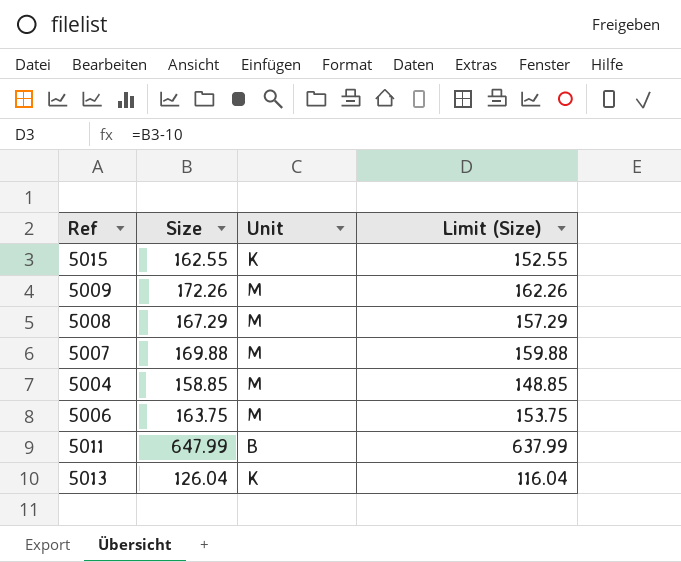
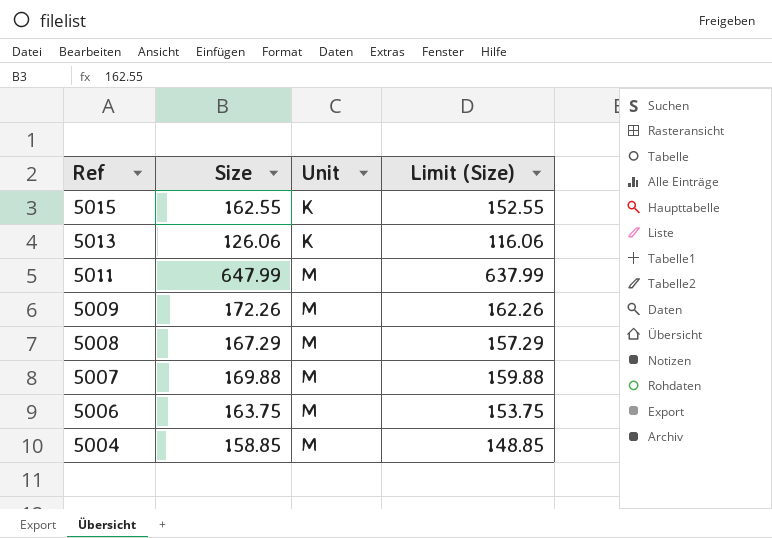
row order: none -> Ref descending
5013 | Size: 126.04 -> 126.06
5013 | Limit (Size): 116.04 -> 116.06
5011 | Unit: B -> M

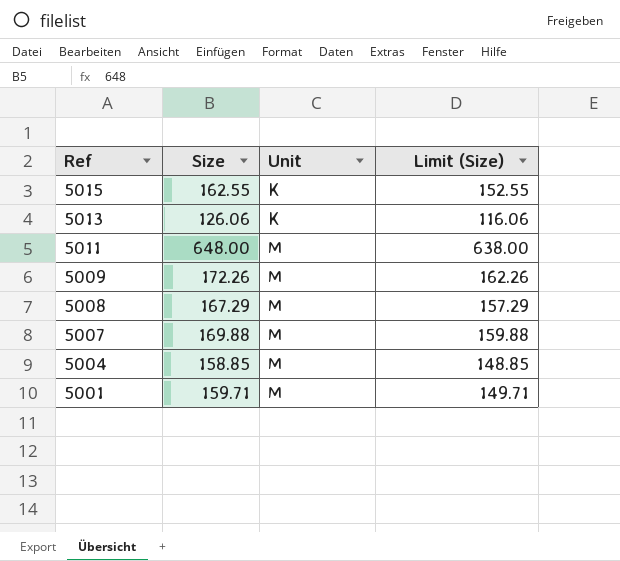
row 5006: 163.75 | M | 153.75 -> none
5011 | Size: 647.99 -> 648.00
5011 | Limit (Size): 637.99 -> 638.00
row 5001: none -> 159.71 | M | 149.71

